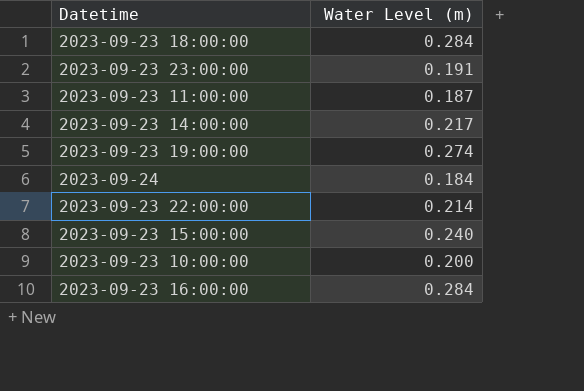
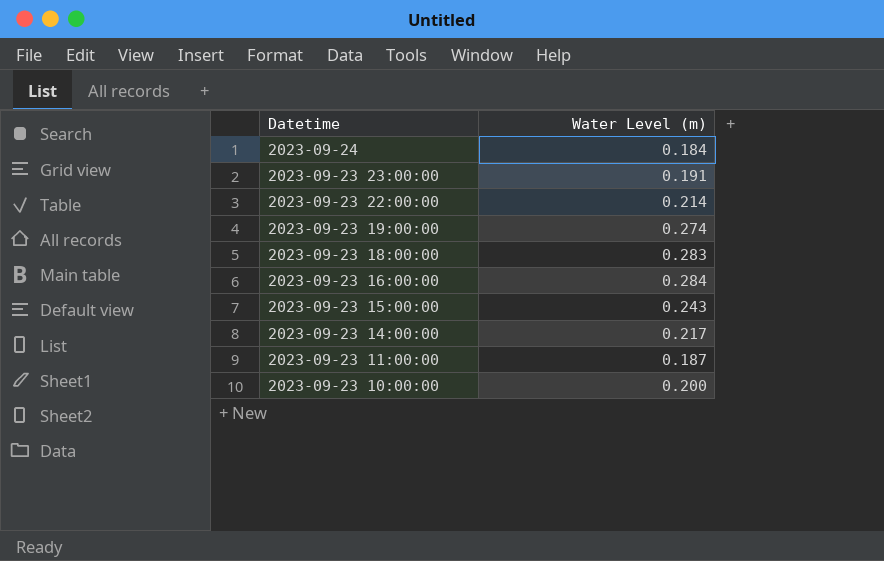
row order: none -> Datetime descending
2023-09-23 18:00:00 | Water Level (m): 0.284 -> 0.283
2023-09-23 15:00:00 | Water Level (m): 0.240 -> 0.243

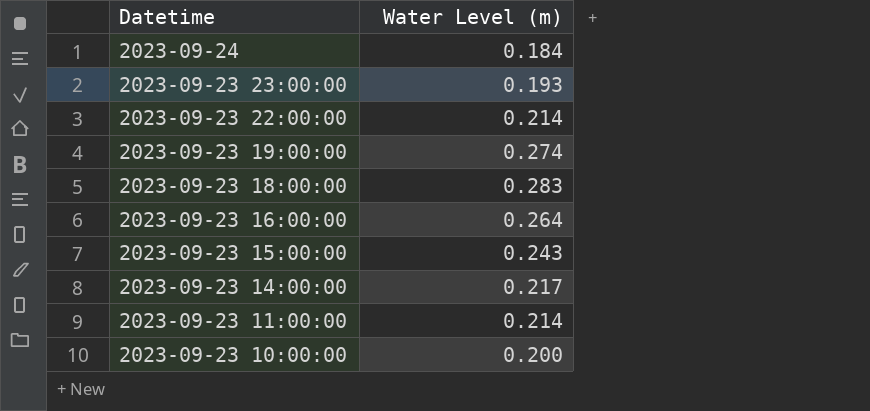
2023-09-23 23:00:00 | Water Level (m): 0.191 -> 0.193
2023-09-23 16:00:00 | Water Level (m): 0.284 -> 0.264
2023-09-23 11:00:00 | Water Level (m): 0.187 -> 0.214

